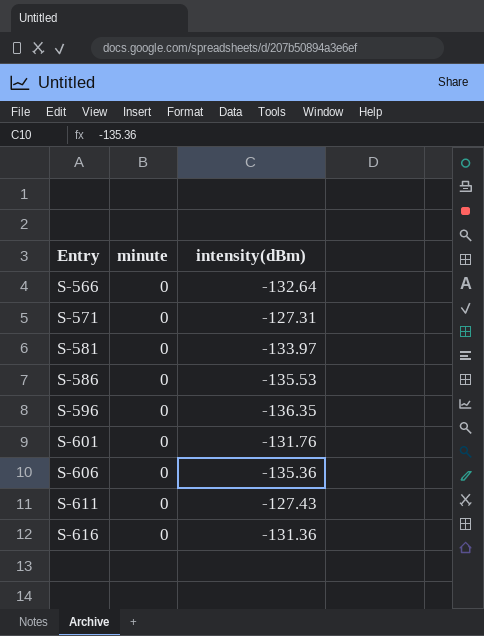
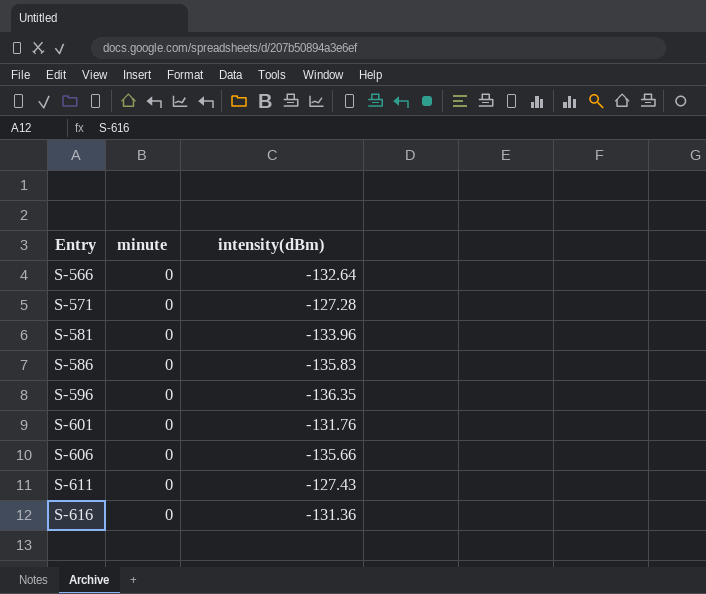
S-571 | intensity(dBm): -127.31 -> -127.28
S-581 | intensity(dBm): -133.97 -> -133.96
S-586 | intensity(dBm): -135.53 -> -135.83
S-606 | intensity(dBm): -135.36 -> -135.66

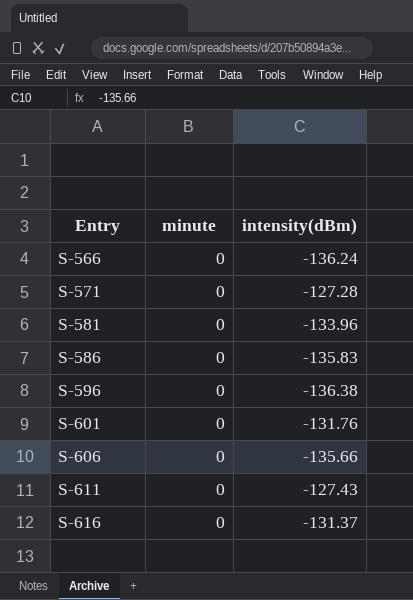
S-566 | intensity(dBm): -132.64 -> -136.24
S-596 | intensity(dBm): -136.35 -> -136.38
S-616 | intensity(dBm): -131.36 -> -131.37

